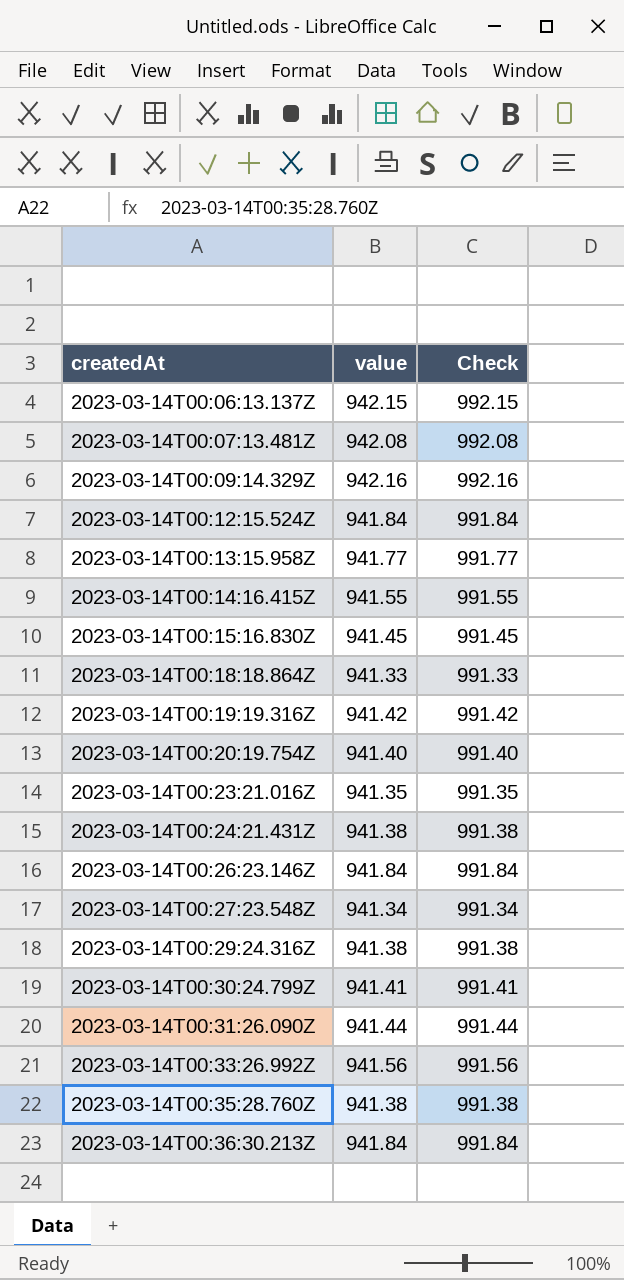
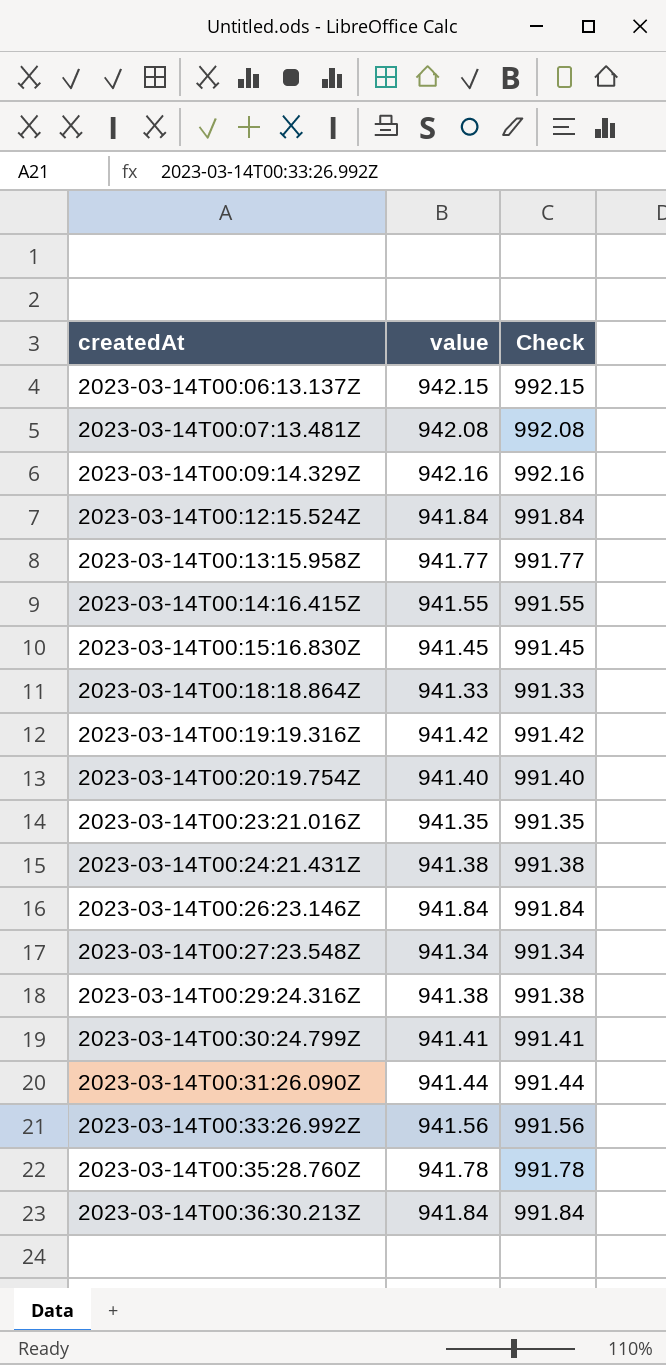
2023-03-14T00:35:28.760Z | value: 941.38 -> 941.78
2023-03-14T00:35:28.760Z | Check: 991.38 -> 991.78

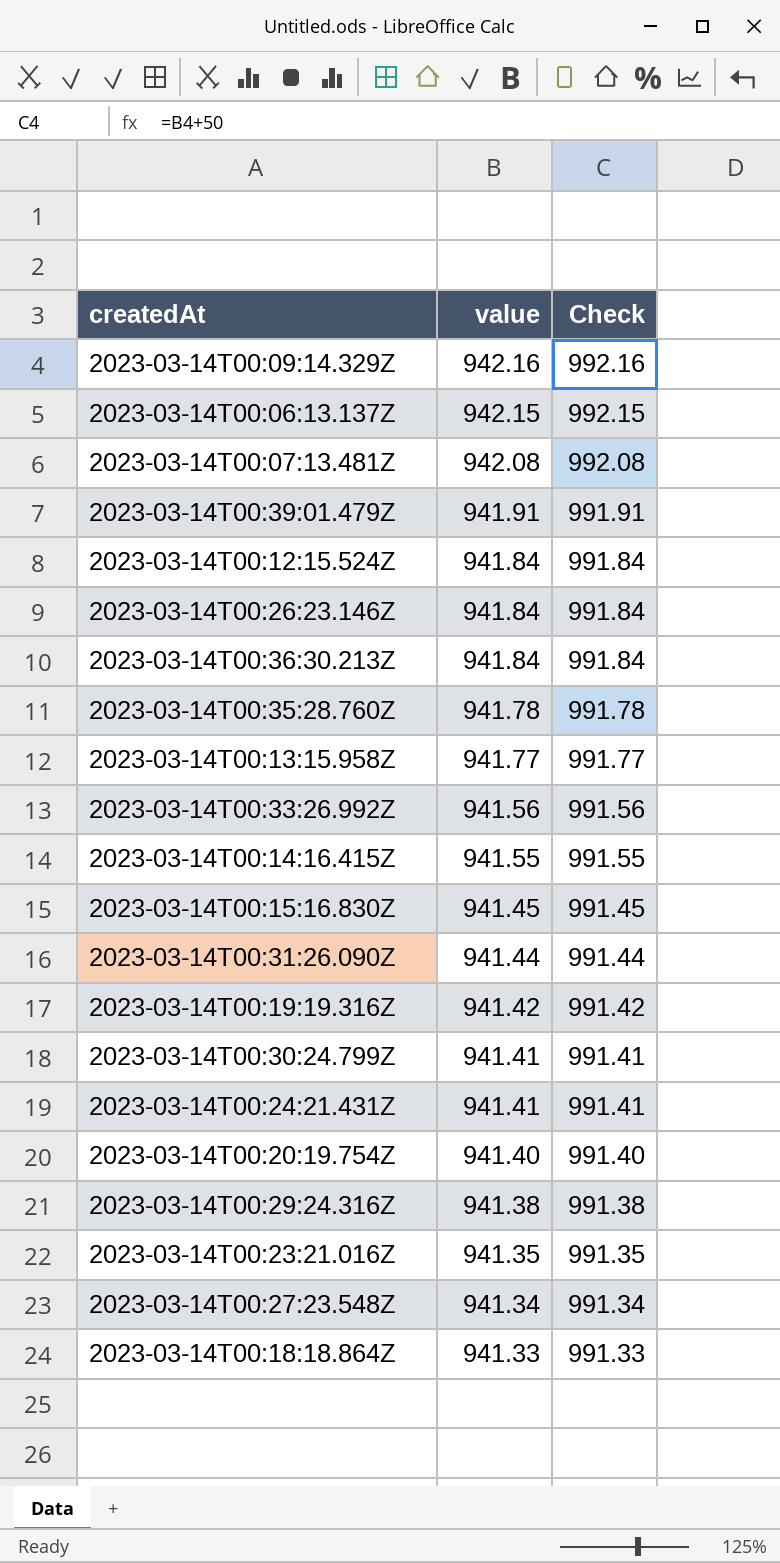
row order: createdAt ascending -> value descending
row 2023-03-14T00:39:01.479Z: none -> 941.91 | 991.91
2023-03-14T00:24:21.431Z | value: 941.38 -> 941.41
2023-03-14T00:24:21.431Z | Check: 991.38 -> 991.41

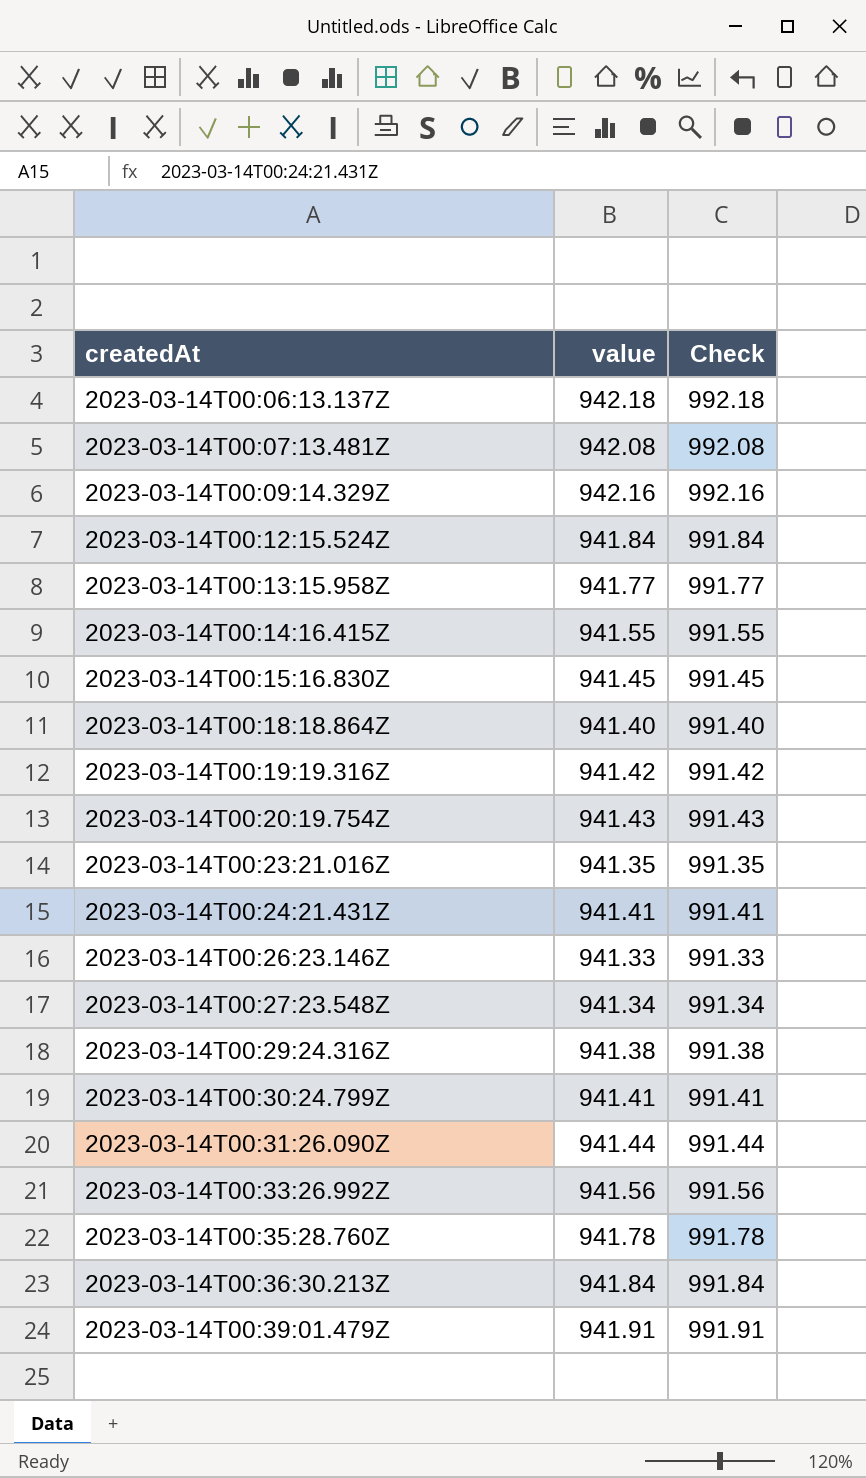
row order: value descending -> createdAt ascending
2023-03-14T00:06:13.137Z | value: 942.15 -> 942.18
2023-03-14T00:06:13.137Z | Check: 992.15 -> 992.18
2023-03-14T00:18:18.864Z | value: 941.33 -> 941.40
2023-03-14T00:18:18.864Z | Check: 991.33 -> 991.40
2023-03-14T00:20:19.754Z | value: 941.40 -> 941.43
2023-03-14T00:20:19.754Z | Check: 991.40 -> 991.43
2023-03-14T00:26:23.146Z | value: 941.84 -> 941.33
2023-03-14T00:26:23.146Z | Check: 991.84 -> 991.33

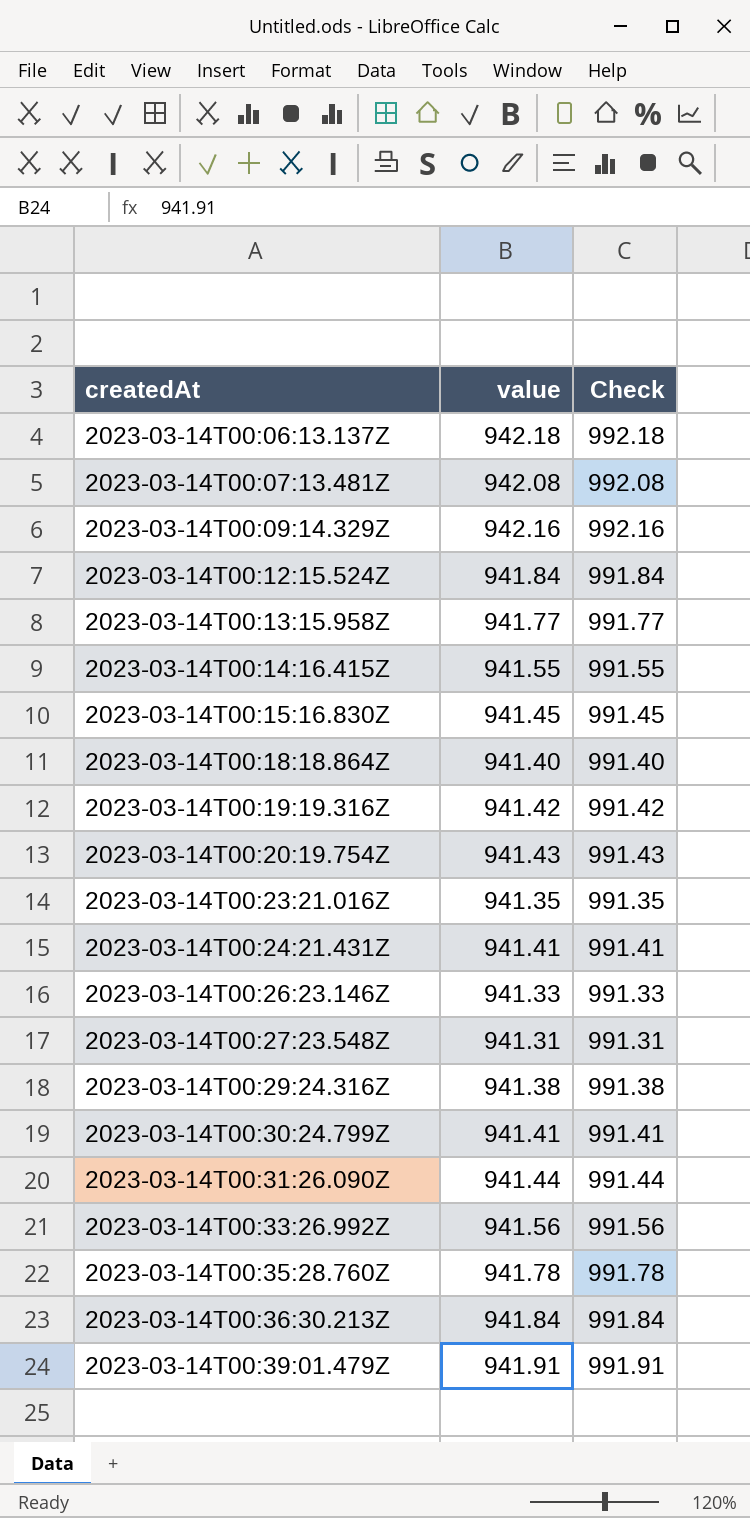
2023-03-14T00:27:23.548Z | value: 941.34 -> 941.31
2023-03-14T00:27:23.548Z | Check: 991.34 -> 991.31

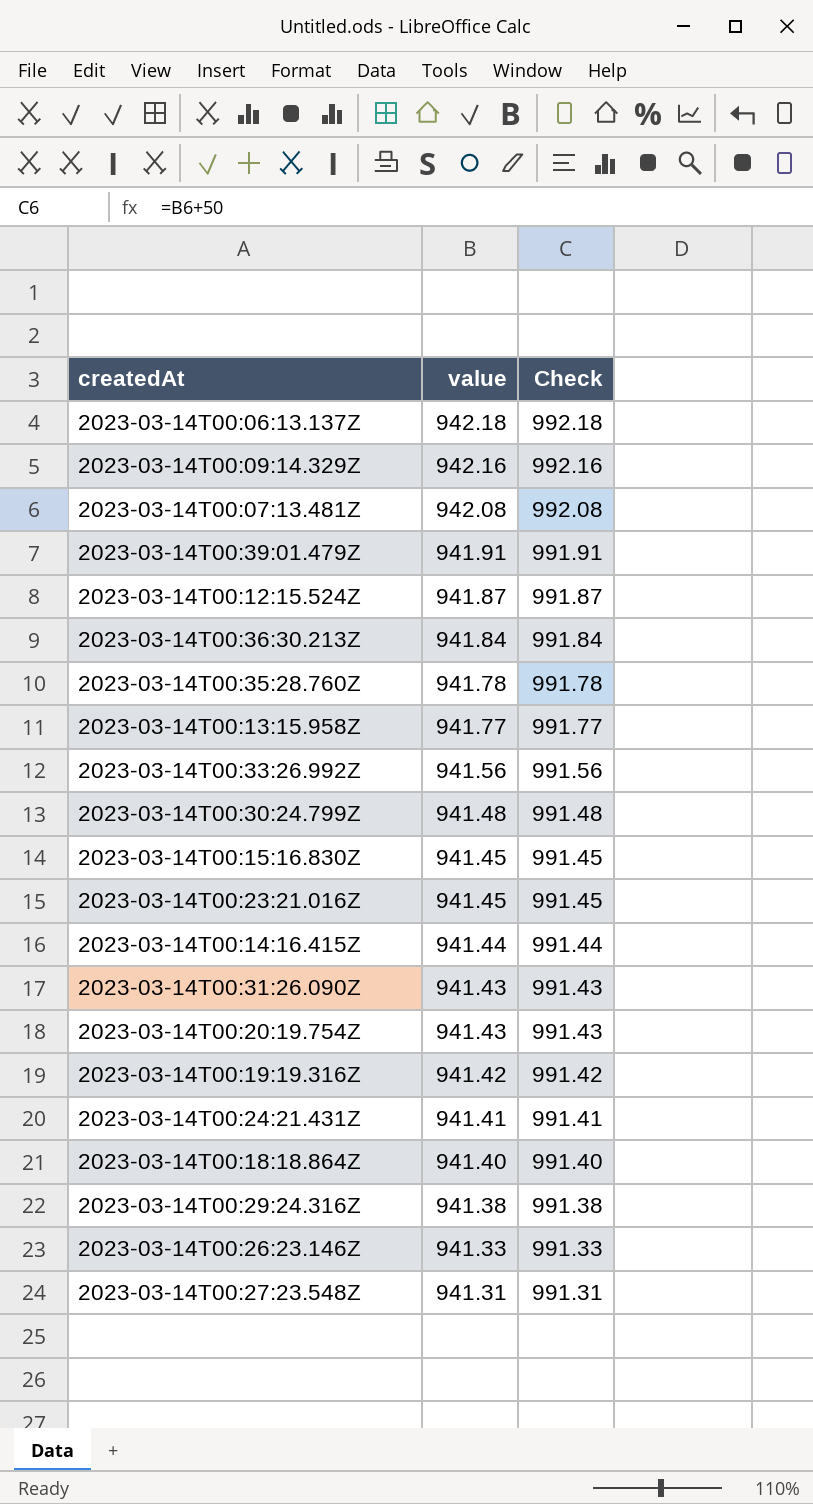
row order: createdAt ascending -> value descending
2023-03-14T00:12:15.524Z | value: 941.84 -> 941.87
2023-03-14T00:12:15.524Z | Check: 991.84 -> 991.87
2023-03-14T00:30:24.799Z | value: 941.41 -> 941.48
2023-03-14T00:30:24.799Z | Check: 991.41 -> 991.48
2023-03-14T00:23:21.016Z | value: 941.35 -> 941.45
2023-03-14T00:23:21.016Z | Check: 991.35 -> 991.45
2023-03-14T00:14:16.415Z | value: 941.55 -> 941.44
2023-03-14T00:14:16.415Z | Check: 991.55 -> 991.44
2023-03-14T00:31:26.090Z | value: 941.44 -> 941.43
2023-03-14T00:31:26.090Z | Check: 991.44 -> 991.43

